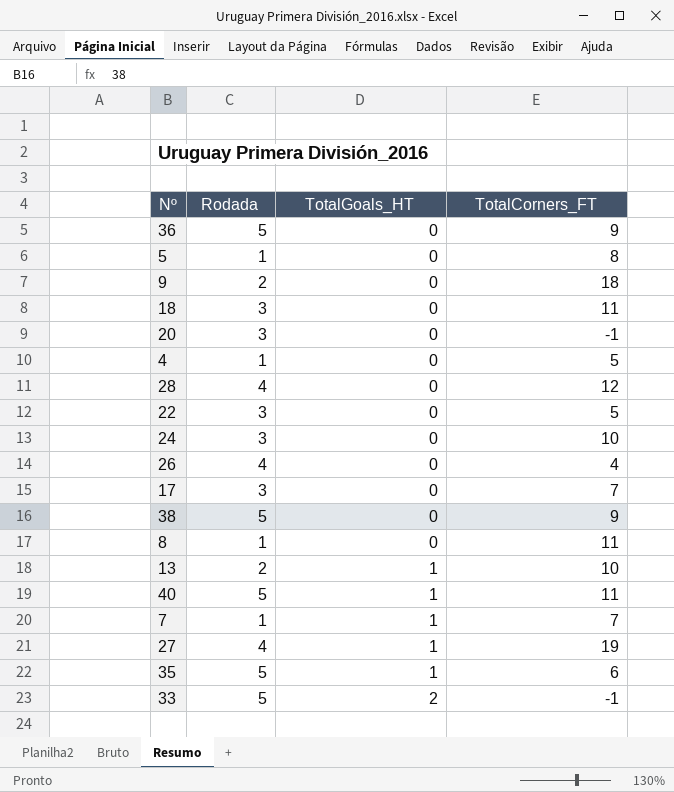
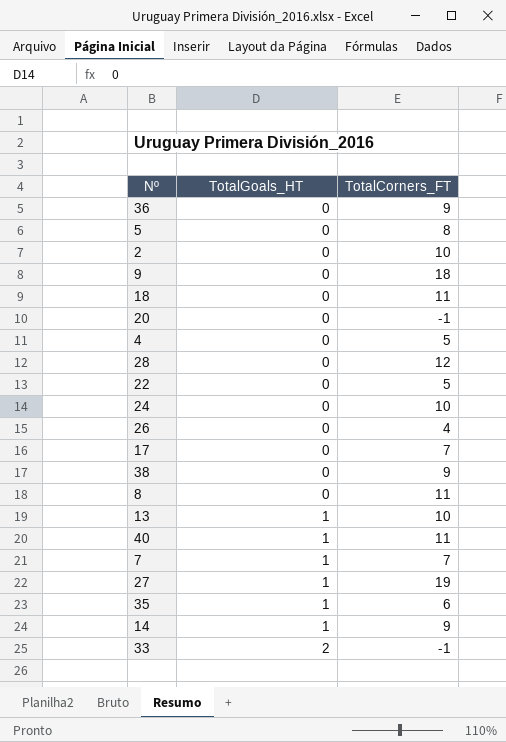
column Rodada | position: 2 -> none
row 2: none -> 0 | 10
row 14: none -> 1 | 9

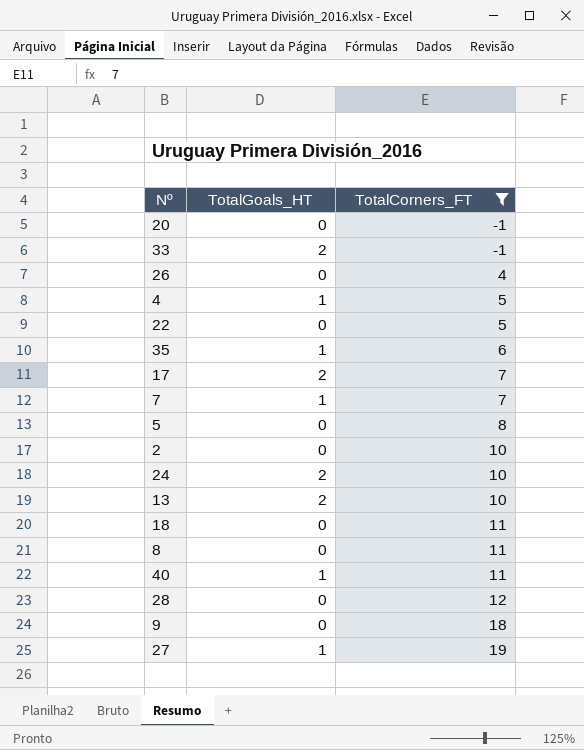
filter: none -> TotalCorners_FT != 9
row order: TotalGoals_HT ascending -> TotalCorners_FT ascending
4 | TotalGoals_HT: 0 -> 1
17 | TotalGoals_HT: 0 -> 2
24 | TotalGoals_HT: 0 -> 2
13 | TotalGoals_HT: 1 -> 2

